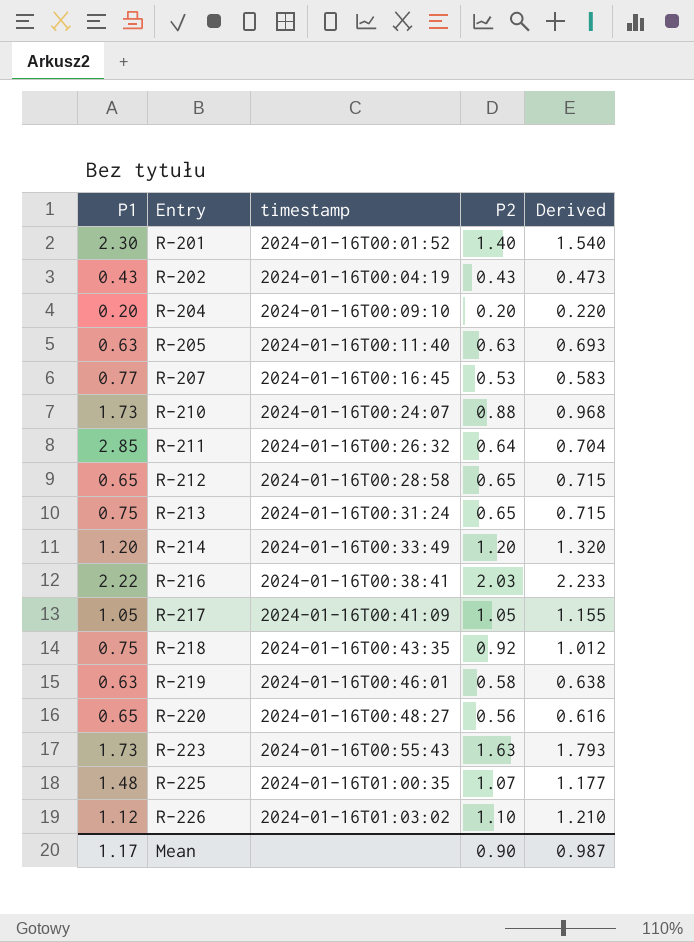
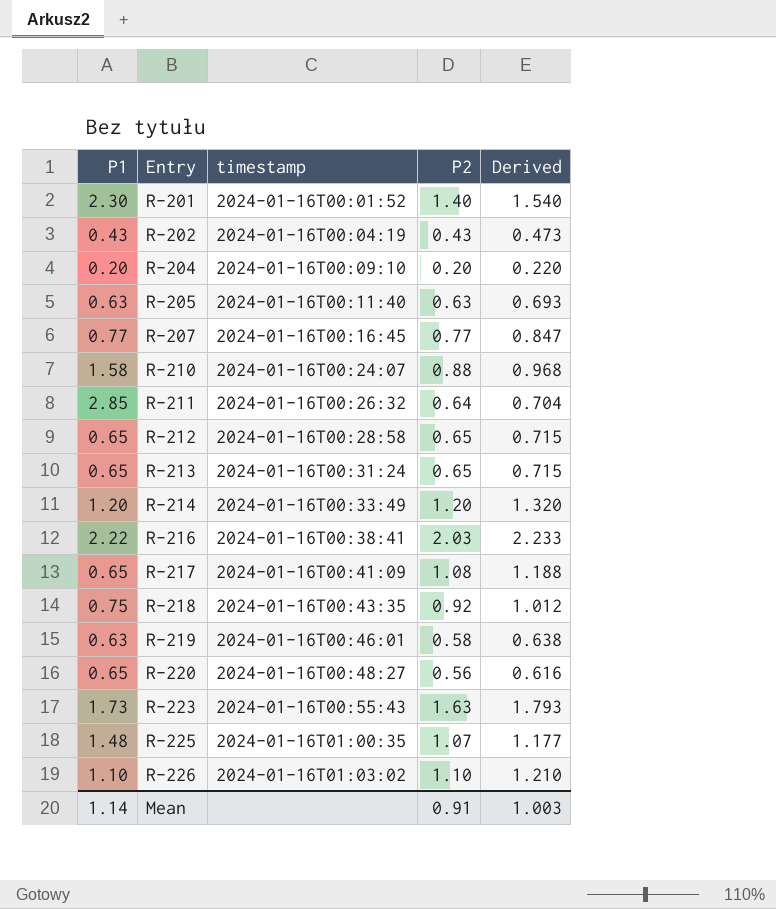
R-207 | P2: 0.53 -> 0.77
R-207 | Derived: 0.583 -> 0.847
R-210 | P1: 1.73 -> 1.58
R-213 | P1: 0.75 -> 0.65
R-217 | P1: 1.05 -> 0.65
R-217 | P2: 1.05 -> 1.08
R-217 | Derived: 1.155 -> 1.188
R-226 | P1: 1.12 -> 1.10
Mean | P1: 1.17 -> 1.14
Mean | P2: 0.90 -> 0.91
Mean | Derived: 0.987 -> 1.003

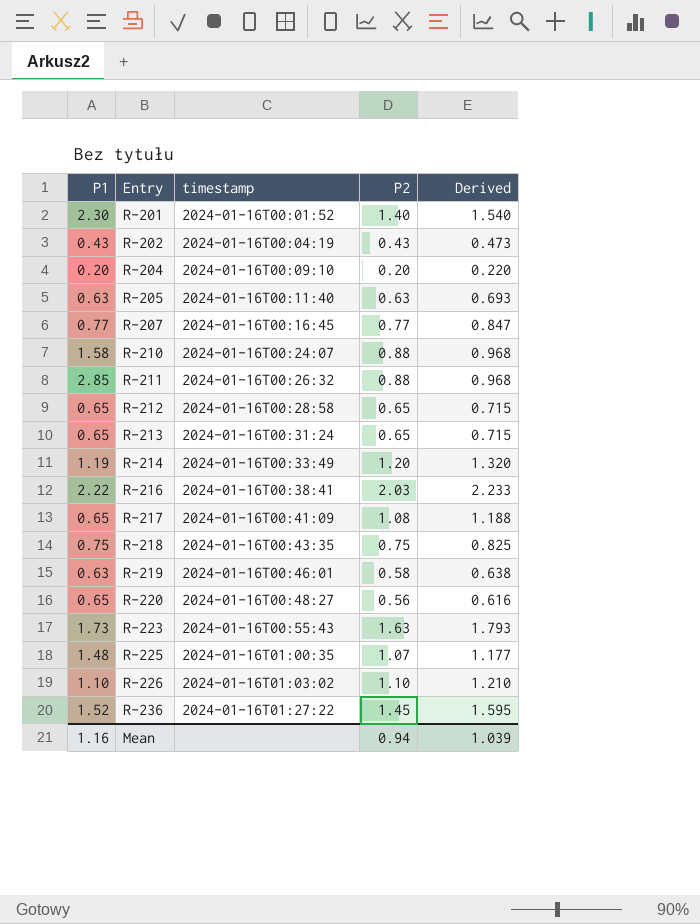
R-211 | P2: 0.64 -> 0.88
R-211 | Derived: 0.704 -> 0.968
R-214 | P1: 1.20 -> 1.19
R-218 | P2: 0.92 -> 0.75
R-218 | Derived: 1.012 -> 0.825
row R-236: none -> 1.52 | 2024-01-16T01:27:22 | 1.45 | 1.595
Mean | P1: 1.14 -> 1.16
Mean | P2: 0.91 -> 0.94
Mean | Derived: 1.003 -> 1.039

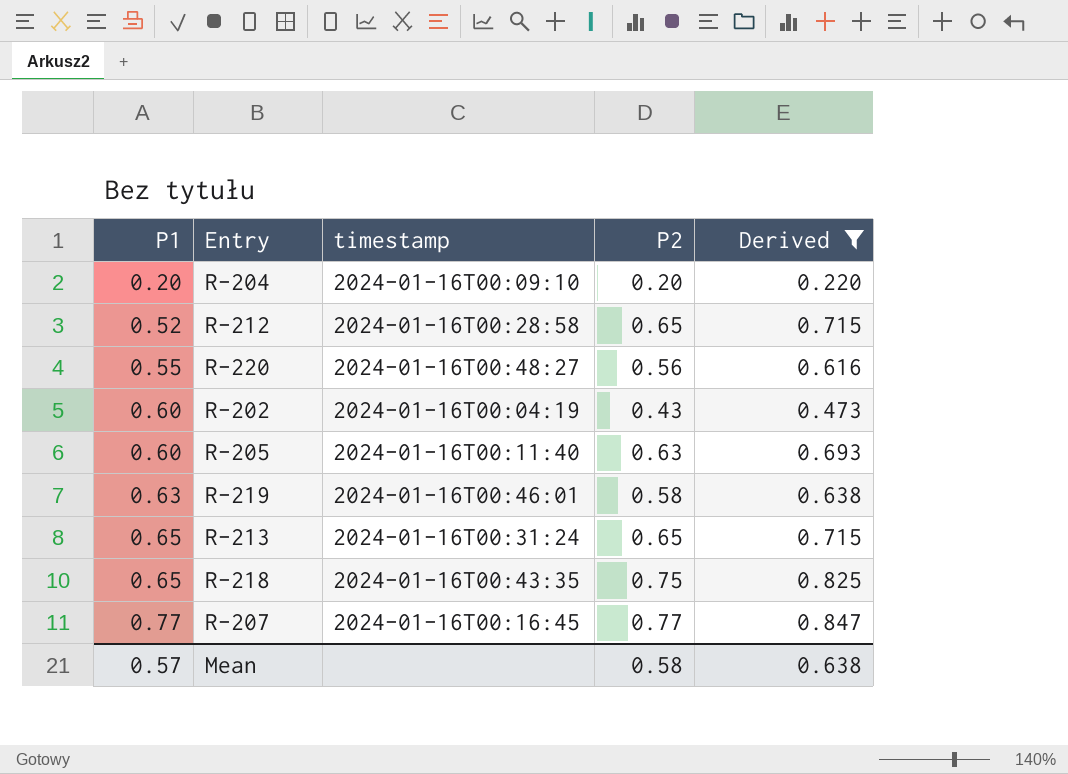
filter: none -> Derived <= 0.847
row order: Entry ascending -> P1 ascending
R-212 | P1: 0.65 -> 0.52
R-220 | P1: 0.65 -> 0.55
R-202 | P1: 0.43 -> 0.60
R-205 | P1: 0.63 -> 0.60
R-218 | P1: 0.75 -> 0.65
Mean | P1: 1.16 -> 0.57
Mean | P2: 0.94 -> 0.58
Mean | Derived: 1.039 -> 0.638

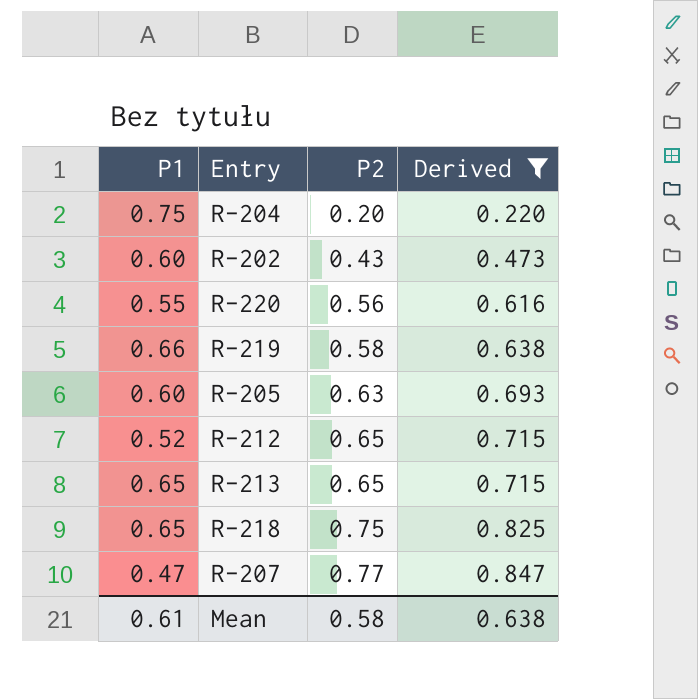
row order: P1 ascending -> P2 ascending
column timestamp | position: 3 -> none
R-204 | P1: 0.20 -> 0.75
R-219 | P1: 0.63 -> 0.66
R-207 | P1: 0.77 -> 0.47
Mean | P1: 0.57 -> 0.61

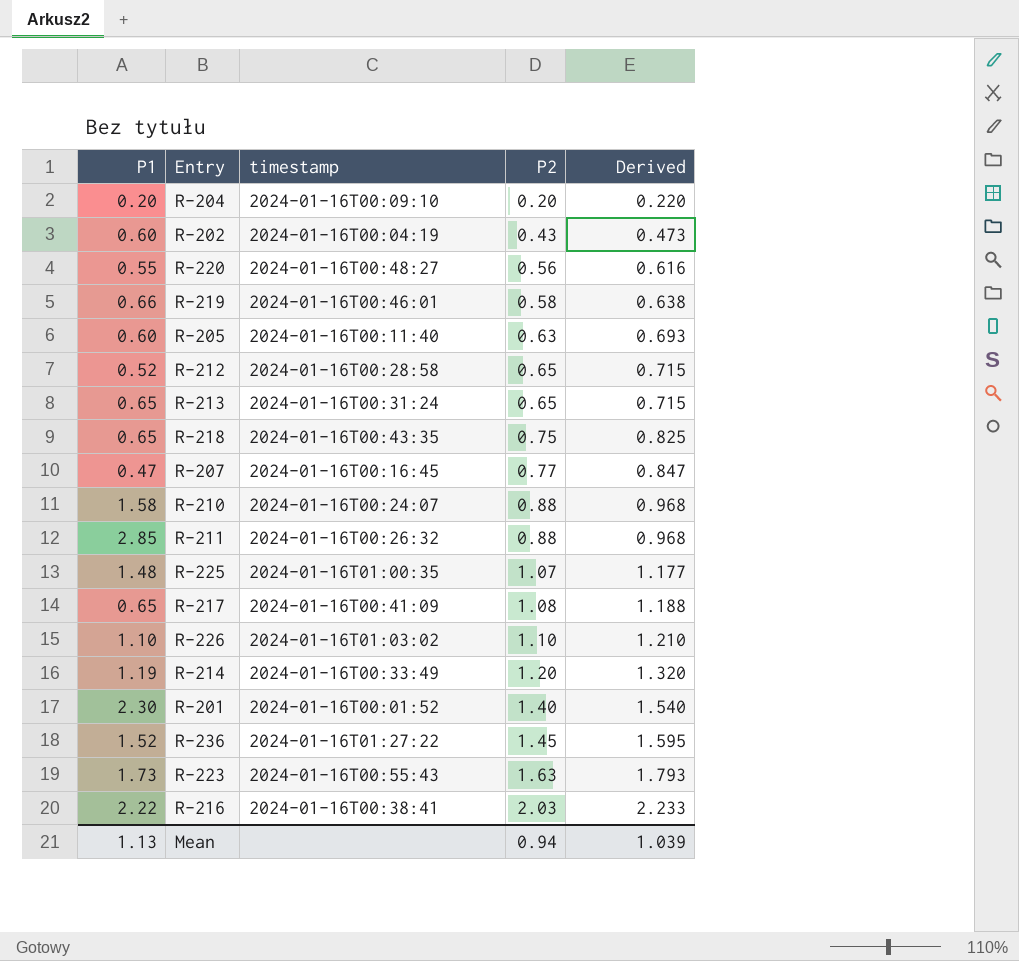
filter: Derived <= 0.847 -> none
column timestamp | position: none -> 3
R-204 | P1: 0.75 -> 0.20
Mean | P1: 0.61 -> 1.13
Mean | P2: 0.58 -> 0.94
Mean | Derived: 0.638 -> 1.039

